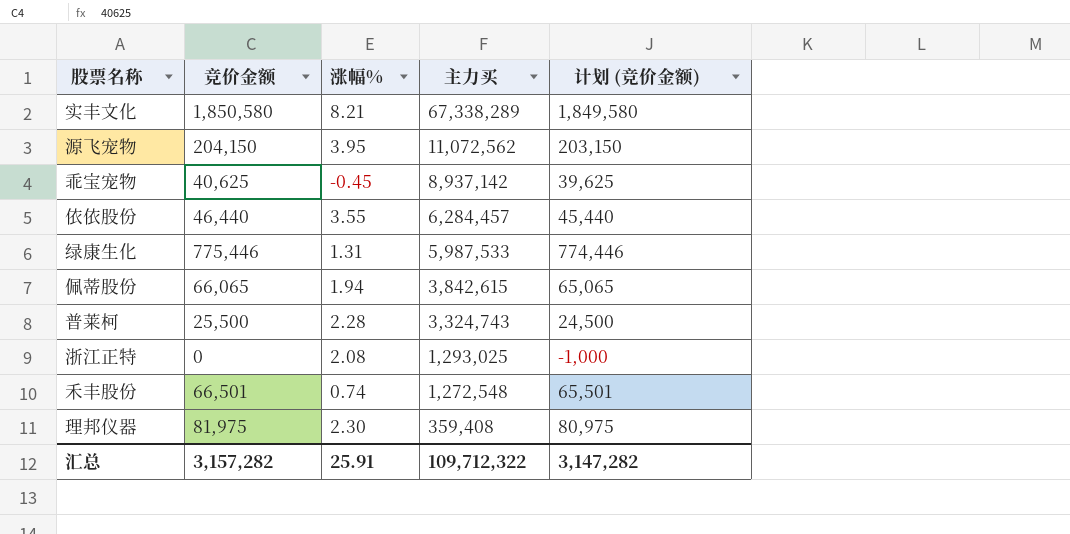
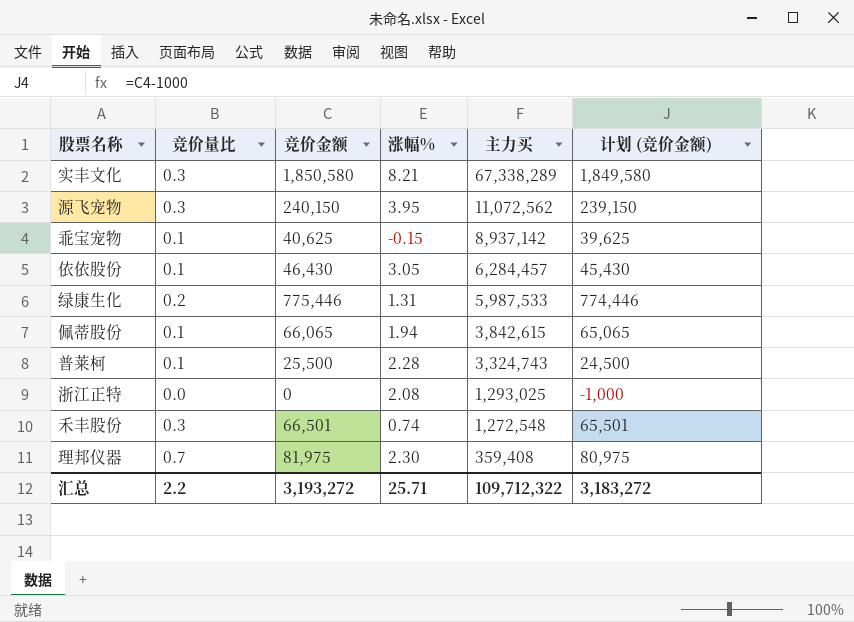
column 竞价量比 | position: none -> 2
源飞宠物 | 竞价金额: 204,150 -> 240,150
源飞宠物 | 计划 (竞价金额): 203,150 -> 239,150
乖宝宠物 | 涨幅%: -0.45 -> -0.15
依依股份 | 竞价金额: 46,440 -> 46,430
依依股份 | 涨幅%: 3.55 -> 3.05
依依股份 | 计划 (竞价金额): 45,440 -> 45,430
汇总 | 竞价金额: 3,157,282 -> 3,193,272
汇总 | 涨幅%: 25.91 -> 25.71
汇总 | 计划 (竞价金额): 3,147,282 -> 3,183,272

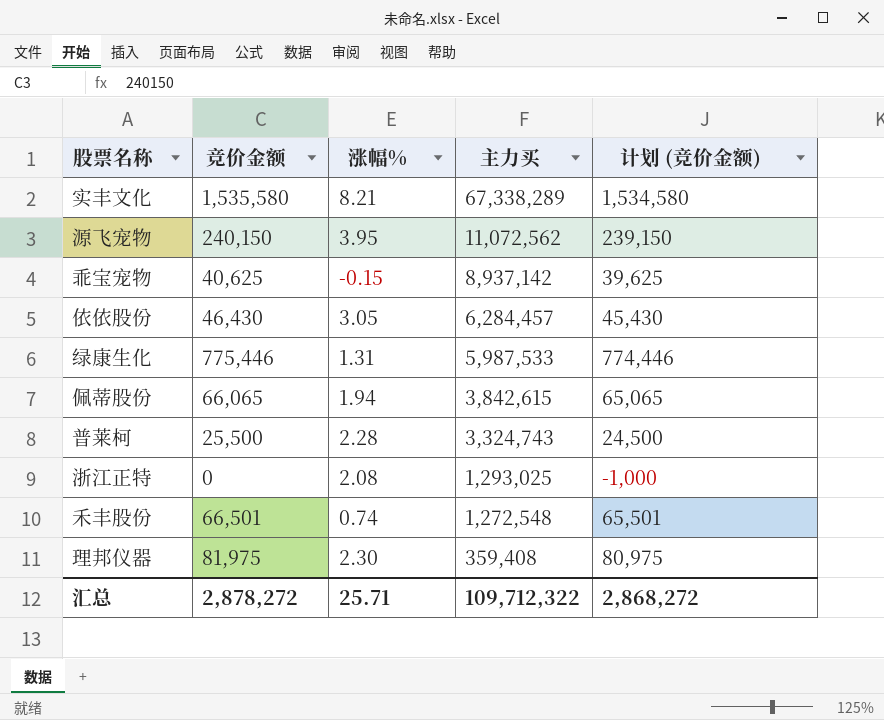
column 竞价量比 | position: 2 -> none
实丰文化 | 竞价金额: 1,850,580 -> 1,535,580
实丰文化 | 计划 (竞价金额): 1,849,580 -> 1,534,580
汇总 | 竞价金额: 3,193,272 -> 2,878,272
汇总 | 计划 (竞价金额): 3,183,272 -> 2,868,272

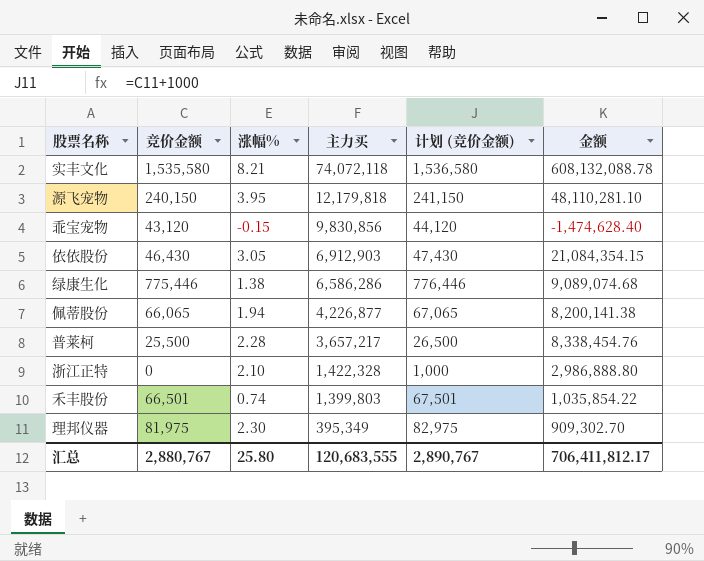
column 计划 (竞价金额) | formula: [竞价金额] - 1000 -> [竞价金额] + 1000
column 金额 | formula: none -> [涨幅%] * [主力买]
实丰文化 | 主力买: 67,338,289 -> 74,072,118
源飞宠物 | 主力买: 11,072,562 -> 12,179,818
乖宝宠物 | 竞价金额: 40,625 -> 43,120
乖宝宠物 | 主力买: 8,937,142 -> 9,830,856
依依股份 | 主力买: 6,284,457 -> 6,912,903
绿康生化 | 涨幅%: 1.31 -> 1.38
绿康生化 | 主力买: 5,987,533 -> 6,586,286
佩蒂股份 | 主力买: 3,842,615 -> 4,226,877
普莱柯 | 主力买: 3,324,743 -> 3,657,217
浙江正特 | 涨幅%: 2.08 -> 2.10
浙江正特 | 主力买: 1,293,025 -> 1,422,328
禾丰股份 | 主力买: 1,272,548 -> 1,399,803
理邦仪器 | 主力买: 359,408 -> 395,349
汇总 | 竞价金额: 2,878,272 -> 2,880,767
汇总 | 涨幅%: 25.71 -> 25.80
汇总 | 主力买: 109,712,322 -> 120,683,555
汇总 | 计划 (竞价金额): 2,868,272 -> 2,890,767

